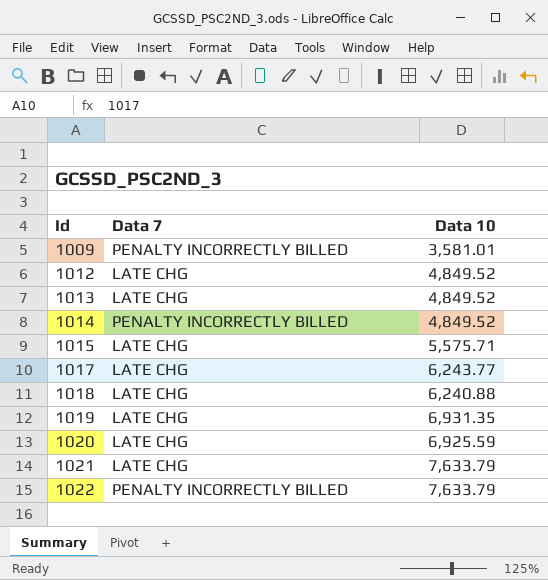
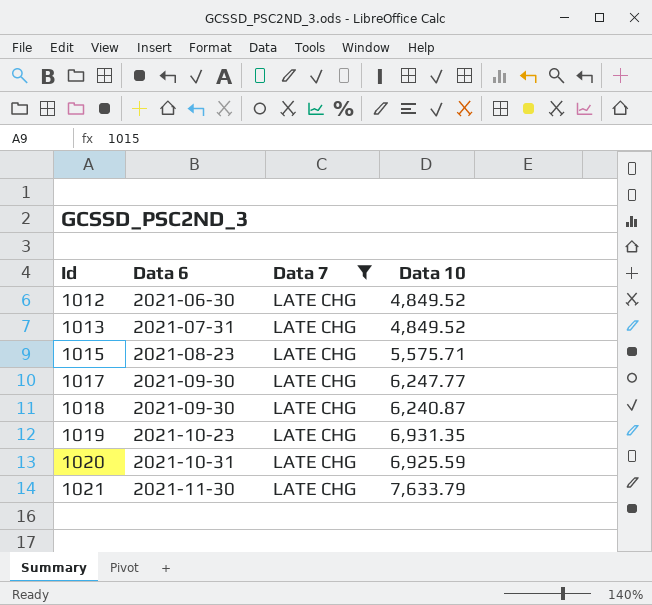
filter: none -> Data 7 = LATE CHG
column Data 6 | position: none -> 2
1017 | Data 10: 6,243.77 -> 6,247.77
1018 | Data 10: 6,240.88 -> 6,240.87

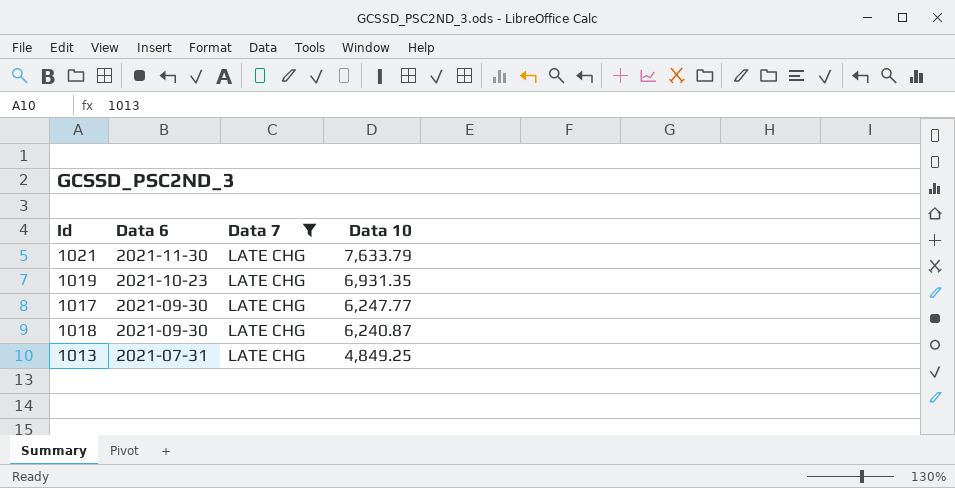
row order: Id ascending -> Data 6 descending
row 1012: 2021-06-30 | LATE CHG | 4,849.52 -> none
row 1015: 2021-08-23 | LATE CHG | 5,575.71 -> none
row 1020: 2021-10-31 | LATE CHG | 6,925.59 -> none
1013 | Data 10: 4,849.52 -> 4,849.25

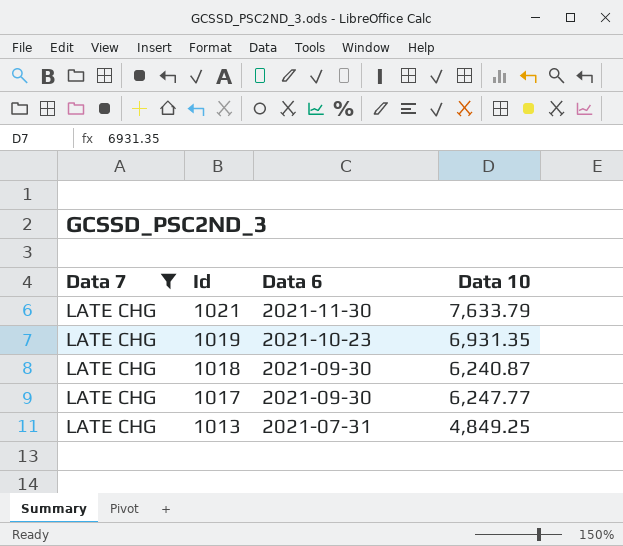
row order: Data 6 descending -> Id descending
column Data 7 | position: 3 -> 1

